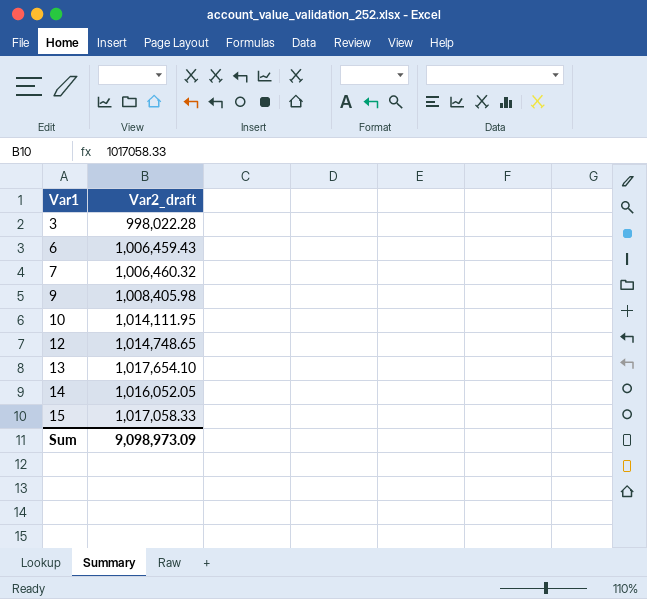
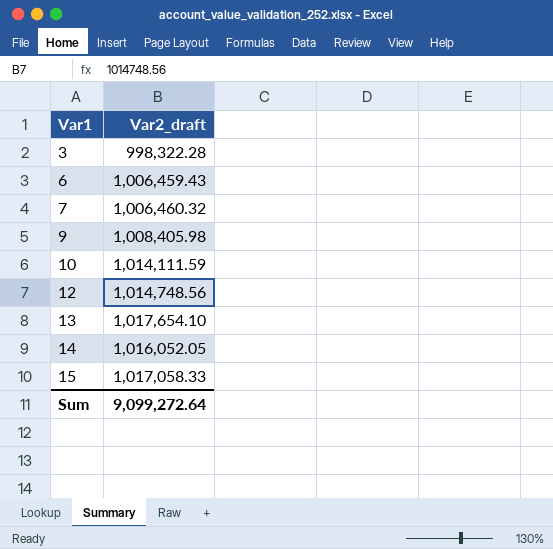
3 | Var2_draft: 998,022.28 -> 998,322.28
10 | Var2_draft: 1,014,111.95 -> 1,014,111.59
12 | Var2_draft: 1,014,748.65 -> 1,014,748.56
Sum | Var2_draft: 9,098,973.09 -> 9,099,272.64

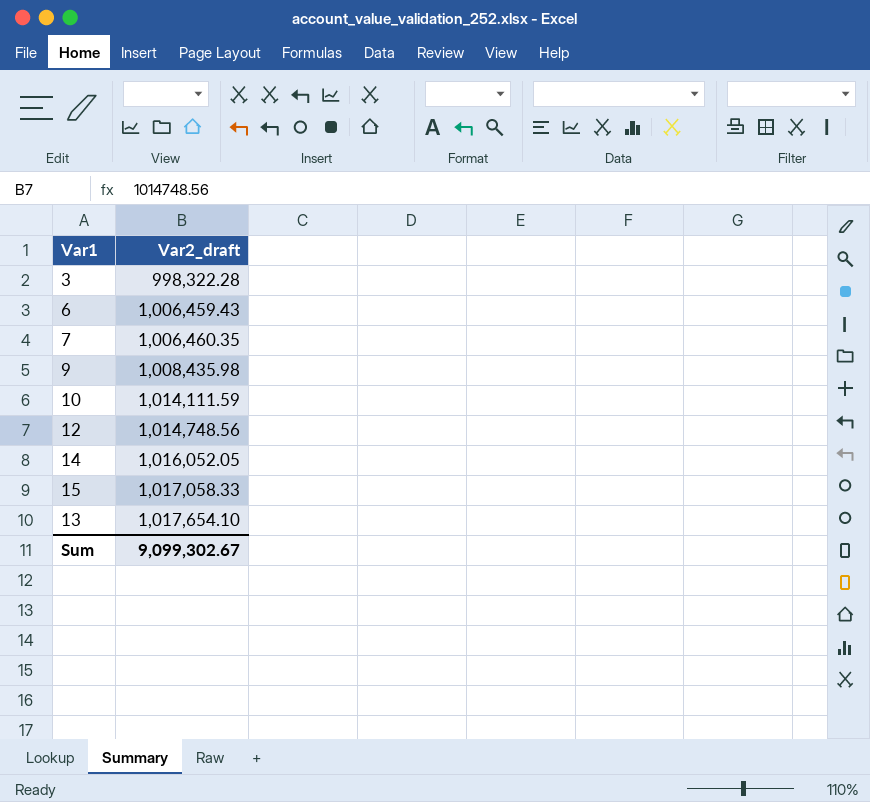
row order: Var1 ascending -> Var2_draft ascending
7 | Var2_draft: 1,006,460.32 -> 1,006,460.35
9 | Var2_draft: 1,008,405.98 -> 1,008,435.98
Sum | Var2_draft: 9,099,272.64 -> 9,099,302.67

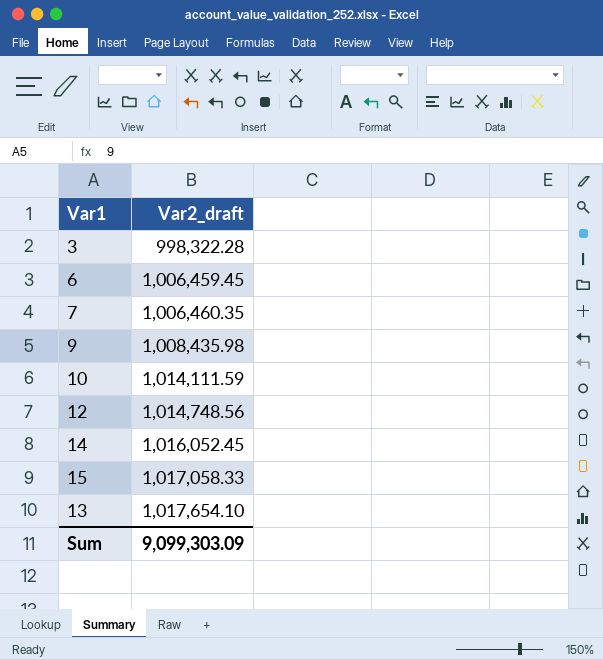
6 | Var2_draft: 1,006,459.43 -> 1,006,459.45
14 | Var2_draft: 1,016,052.05 -> 1,016,052.45
Sum | Var2_draft: 9,099,302.67 -> 9,099,303.09

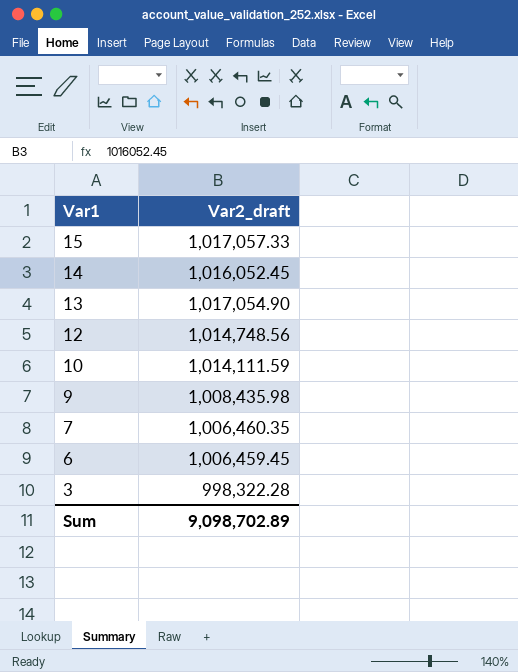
row order: Var2_draft ascending -> Var1 descending
15 | Var2_draft: 1,017,058.33 -> 1,017,057.33
13 | Var2_draft: 1,017,654.10 -> 1,017,054.90
Sum | Var2_draft: 9,099,303.09 -> 9,098,702.89

